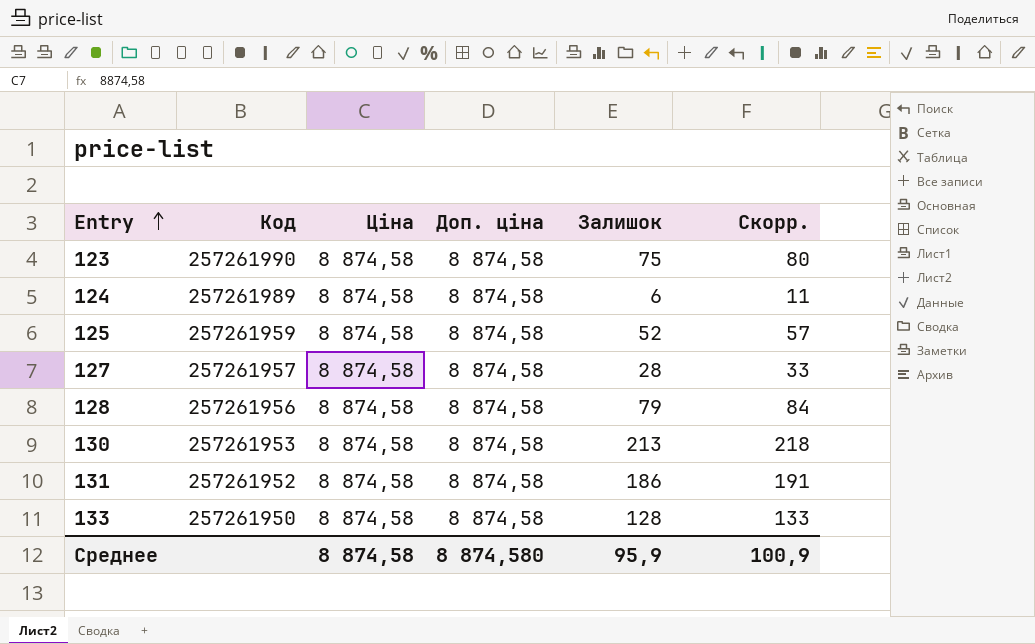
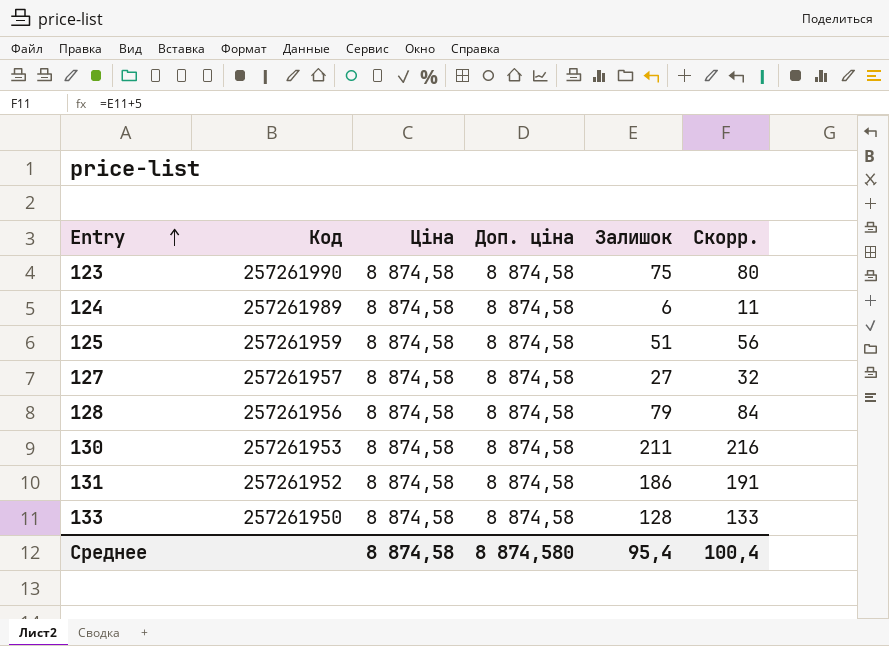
125 | Залишок: 52 -> 51
125 | Скорр.: 57 -> 56
127 | Залишок: 28 -> 27
127 | Скорр.: 33 -> 32
130 | Залишок: 213 -> 211
130 | Скорр.: 218 -> 216
Среднее | Залишок: 95,9 -> 95,4
Среднее | Скорр.: 100,9 -> 100,4

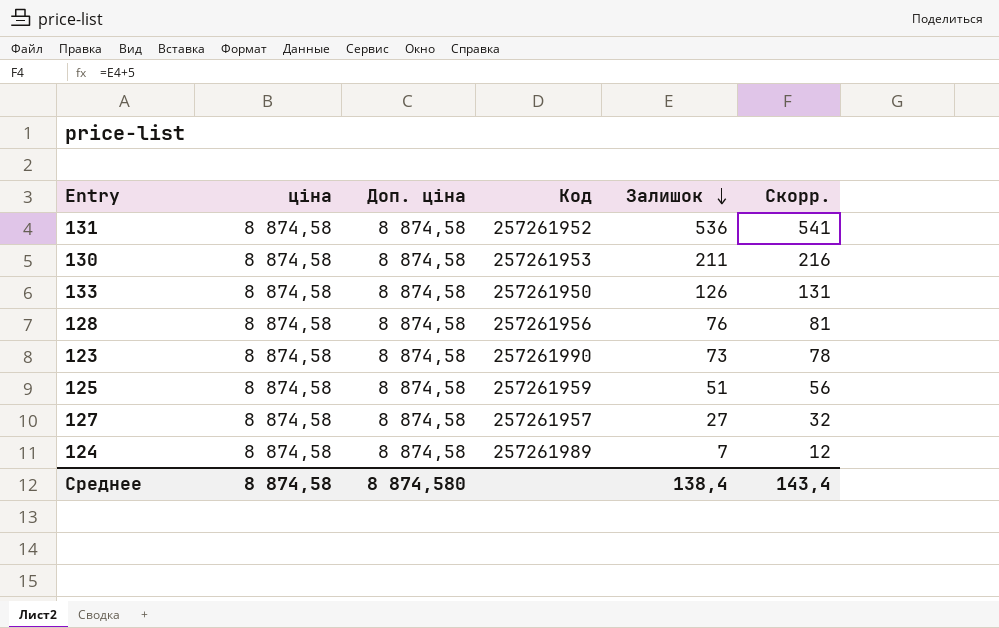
row order: Entry ascending -> Залишок descending
column name: Ціна -> ціна
column Код | position: 2 -> 4
131 | Залишок: 186 -> 536
131 | Скорр.: 191 -> 541
133 | Залишок: 128 -> 126
133 | Скорр.: 133 -> 131
128 | Залишок: 79 -> 76
128 | Скорр.: 84 -> 81
123 | Залишок: 75 -> 73
123 | Скорр.: 80 -> 78
124 | Залишок: 6 -> 7
124 | Скорр.: 11 -> 12
Среднее | Залишок: 95,4 -> 138,4
Среднее | Скорр.: 100,4 -> 143,4

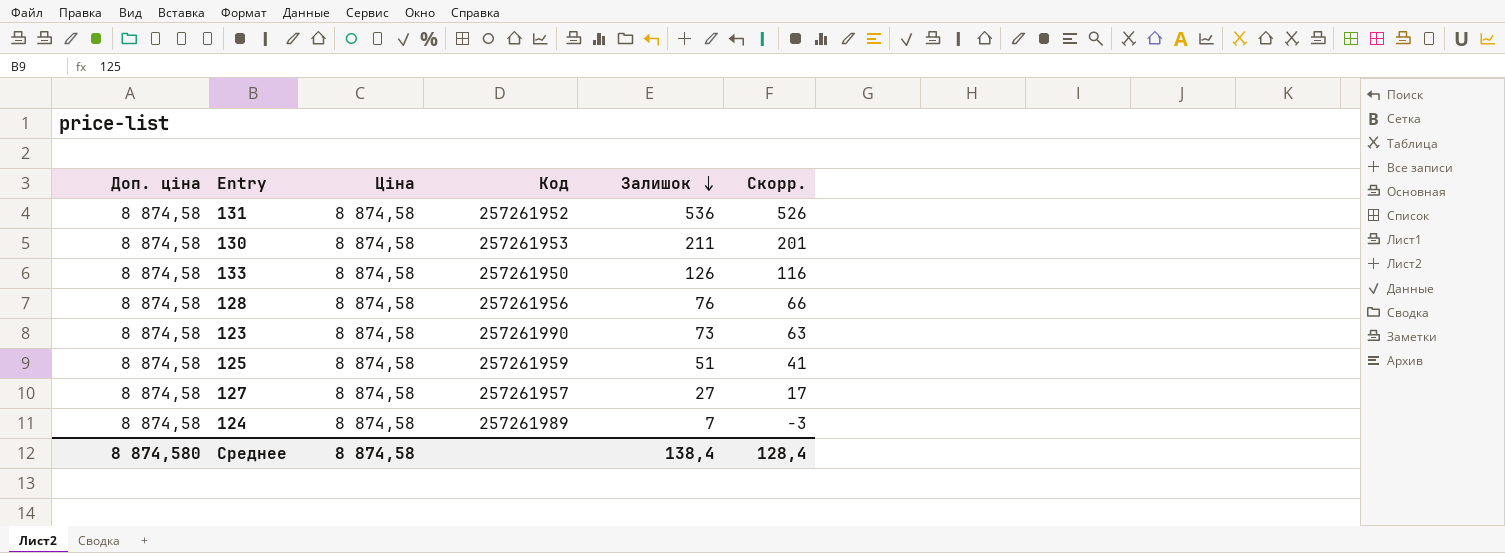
column Доп. ціна | position: 3 -> 1
column name: ціна -> Ціна
column Скорр. | formula: [Залишок] + 5 -> [Залишок] - 10
Среднее | Скорр.: 143,4 -> 128,4

